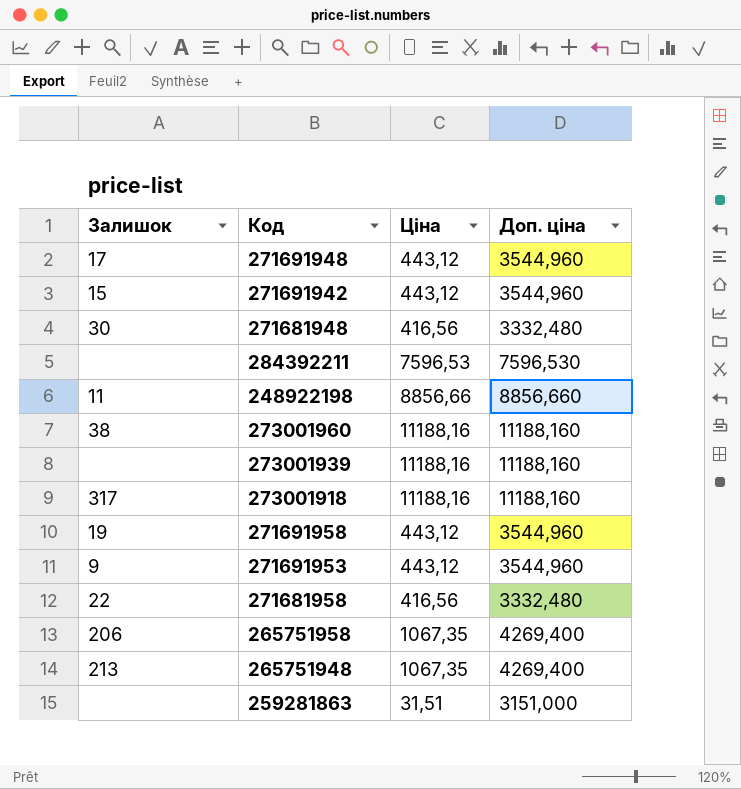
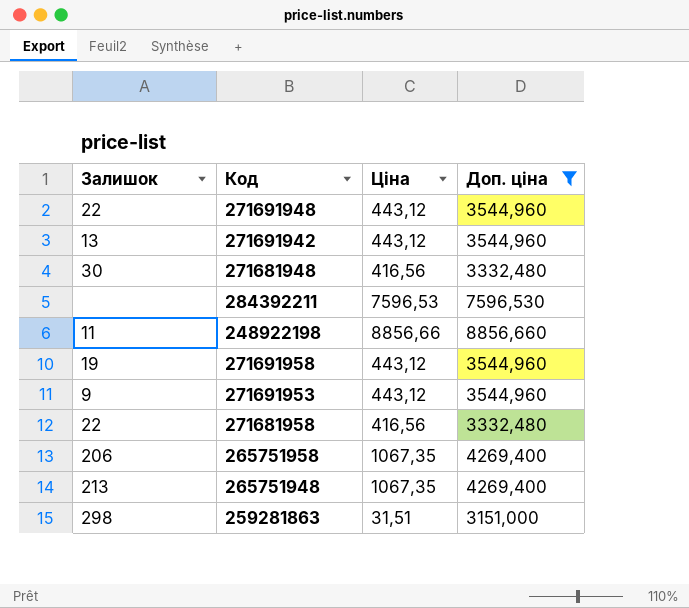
filter: none -> Доп. ціна != 11188,160
271691948 | Залишок: 17 -> 22
271691942 | Залишок: 15 -> 13
259281863 | Залишок: none -> 298

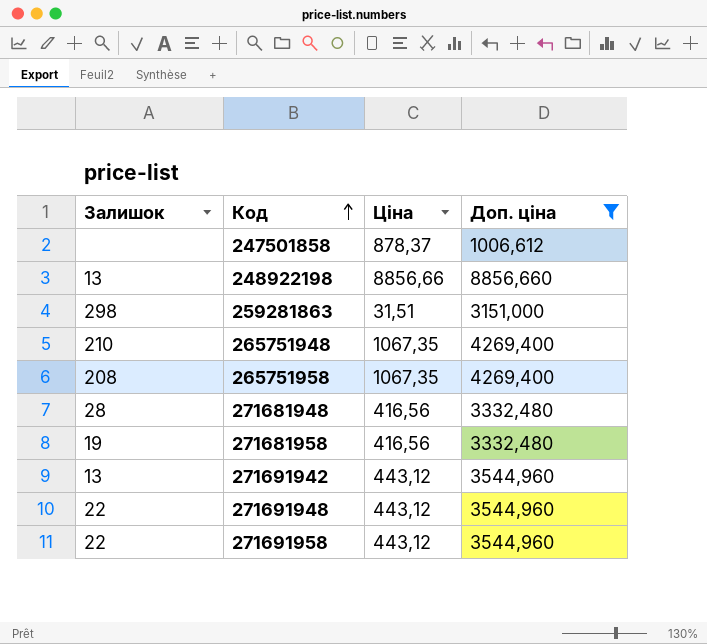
row order: none -> Код ascending
row 284392211: none | 7596,53 | 7596,530 -> none
row 271691953: 9 | 443,12 | 3544,960 -> none
row 247501858: none -> none | 878,37 | 1006,612
248922198 | Залишок: 11 -> 13
265751948 | Залишок: 213 -> 210
265751958 | Залишок: 206 -> 208
271681948 | Залишок: 30 -> 28
271681958 | Залишок: 22 -> 19
271691958 | Залишок: 19 -> 22

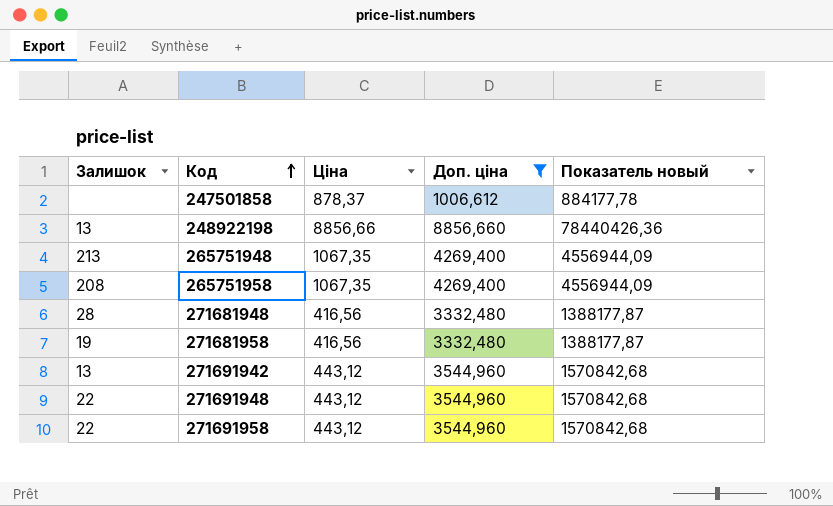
column Показатель новый | formula: none -> [Ціна] * [Доп. ціна]
row 259281863: 298 | 31,51 | 3151,000 -> none
265751948 | Залишок: 210 -> 213

